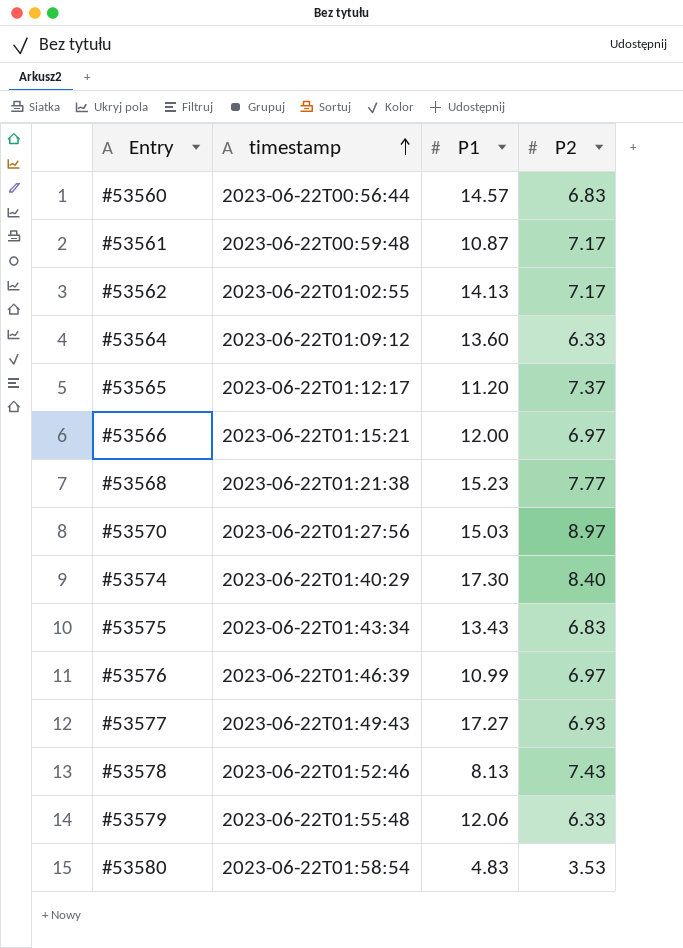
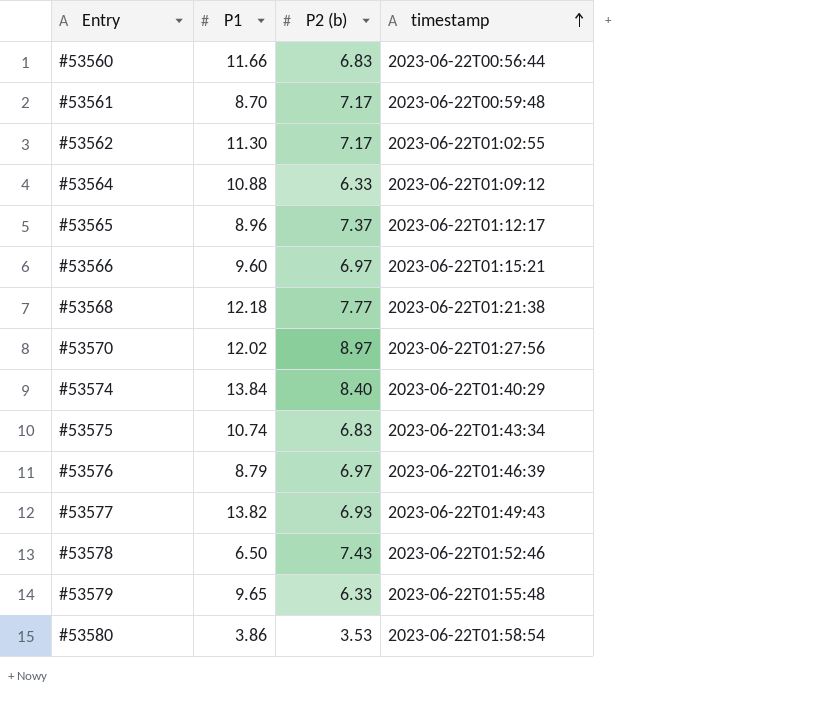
column name: P2 -> P2 (b)
column timestamp | position: 2 -> 4
#53560 | P1: 14.57 -> 11.66
#53561 | P1: 10.87 -> 8.70
#53562 | P1: 14.13 -> 11.30
#53564 | P1: 13.60 -> 10.88
#53565 | P1: 11.20 -> 8.96
#53566 | P1: 12.00 -> 9.60
#53568 | P1: 15.23 -> 12.18
#53570 | P1: 15.03 -> 12.02
#53574 | P1: 17.30 -> 13.84
#53575 | P1: 13.43 -> 10.74
#53576 | P1: 10.99 -> 8.79
#53577 | P1: 17.27 -> 13.82
#53578 | P1: 8.13 -> 6.50
#53579 | P1: 12.06 -> 9.65
#53580 | P1: 4.83 -> 3.86

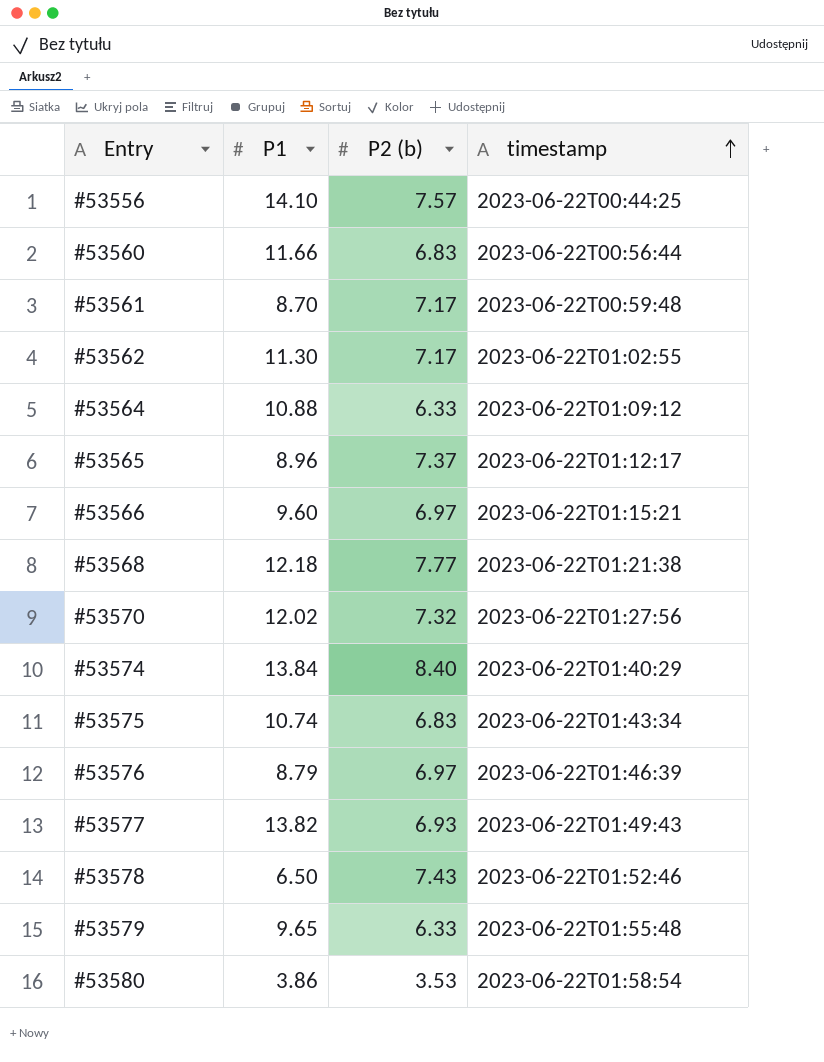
row #53556: none -> 14.10 | 7.57 | 2023-06-22T00:44:25
#53570 | P2 (b): 8.97 -> 7.32

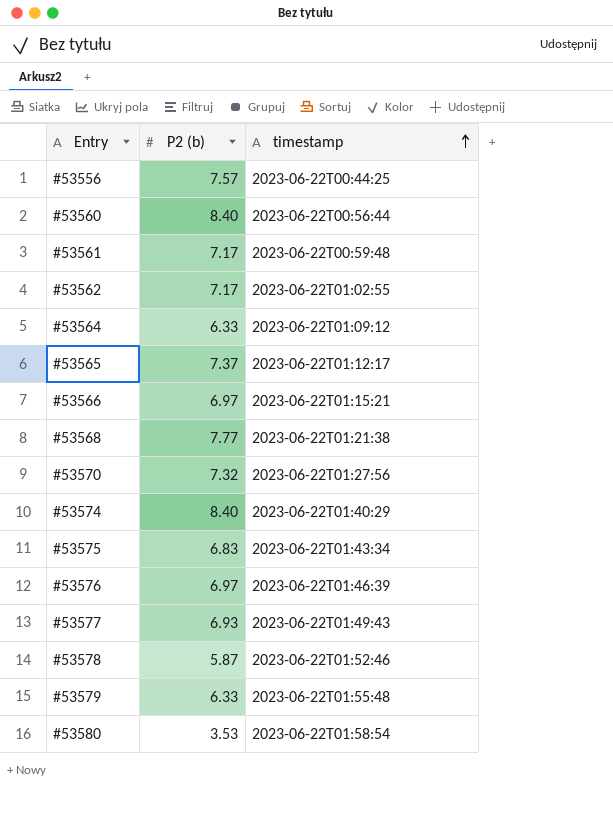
column P1 | position: 2 -> none
#53560 | P2 (b): 6.83 -> 8.40
#53578 | P2 (b): 7.43 -> 5.87

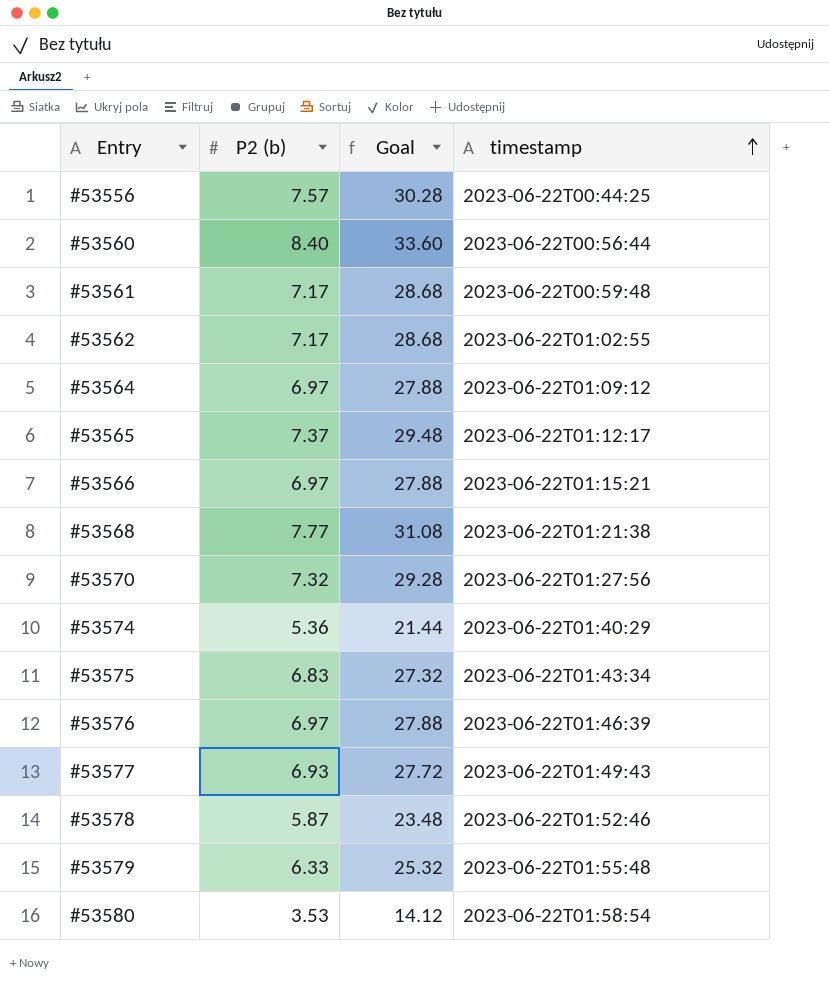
column Goal | formula: none -> [P2 (b)] * 4
#53564 | P2 (b): 6.33 -> 6.97
#53574 | P2 (b): 8.40 -> 5.36

